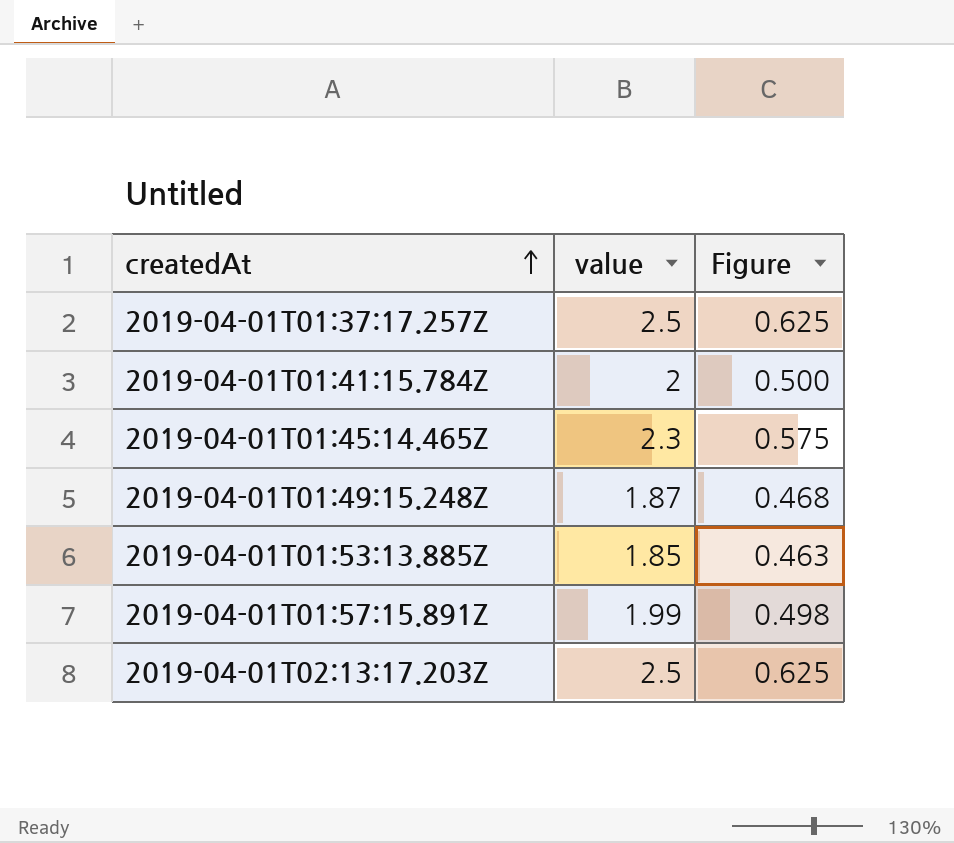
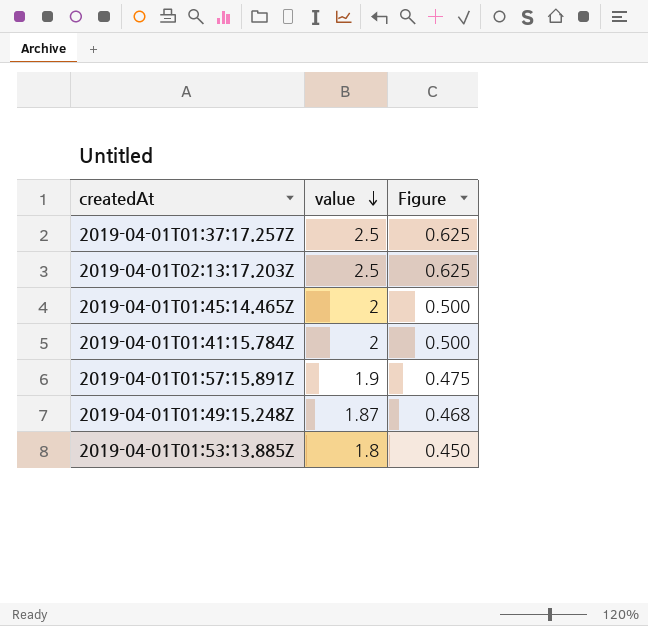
row order: createdAt ascending -> value descending
2019-04-01T01:45:14.465Z | value: 2.3 -> 2
2019-04-01T01:45:14.465Z | Figure: 0.575 -> 0.500
2019-04-01T01:57:15.891Z | value: 1.99 -> 1.9
2019-04-01T01:57:15.891Z | Figure: 0.498 -> 0.475
2019-04-01T01:53:13.885Z | value: 1.85 -> 1.8
2019-04-01T01:53:13.885Z | Figure: 0.463 -> 0.450

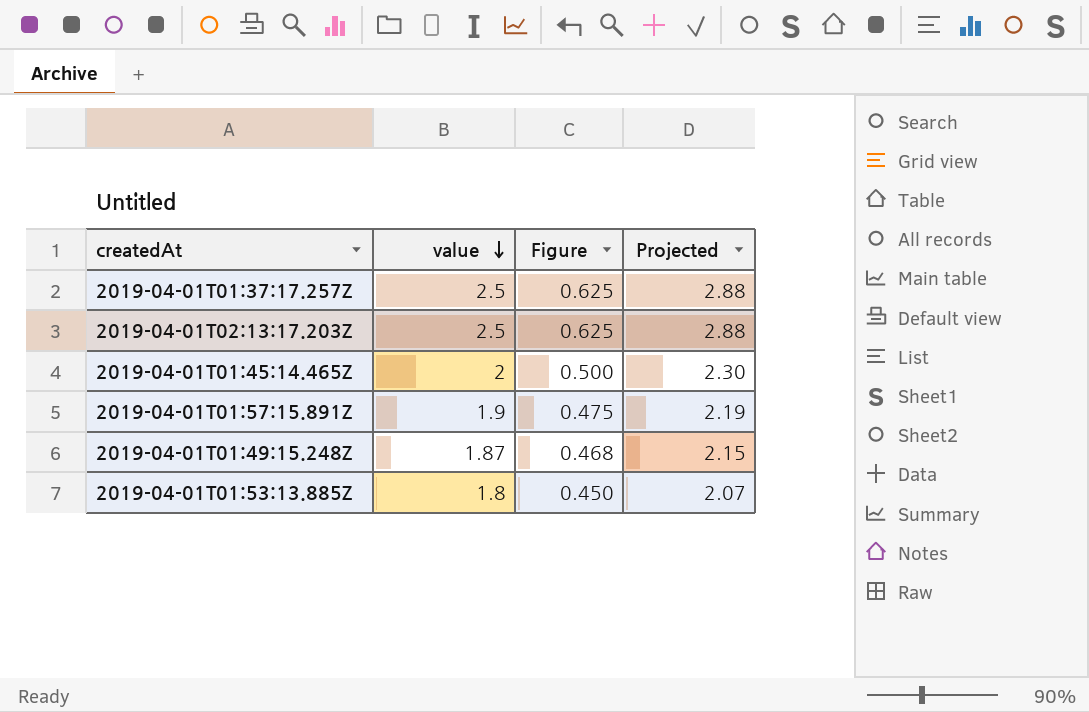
column Projected | formula: none -> [value] * 1.15
row 2019-04-01T01:41:15.784Z: 2 | 0.500 -> none

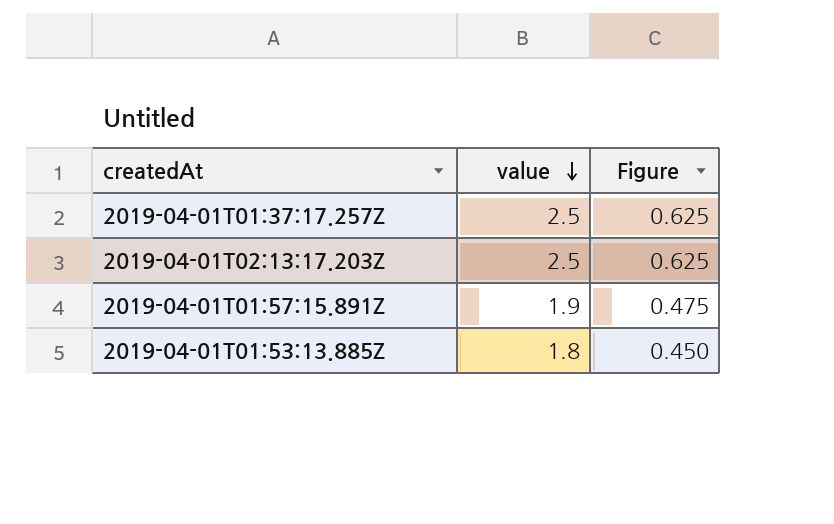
column Projected | formula: [value] * 1.15 -> none
row 2019-04-01T01:45:14.465Z: 2 | 0.500 | 2.30 -> none
row 2019-04-01T01:49:15.248Z: 1.87 | 0.468 | 2.15 -> none

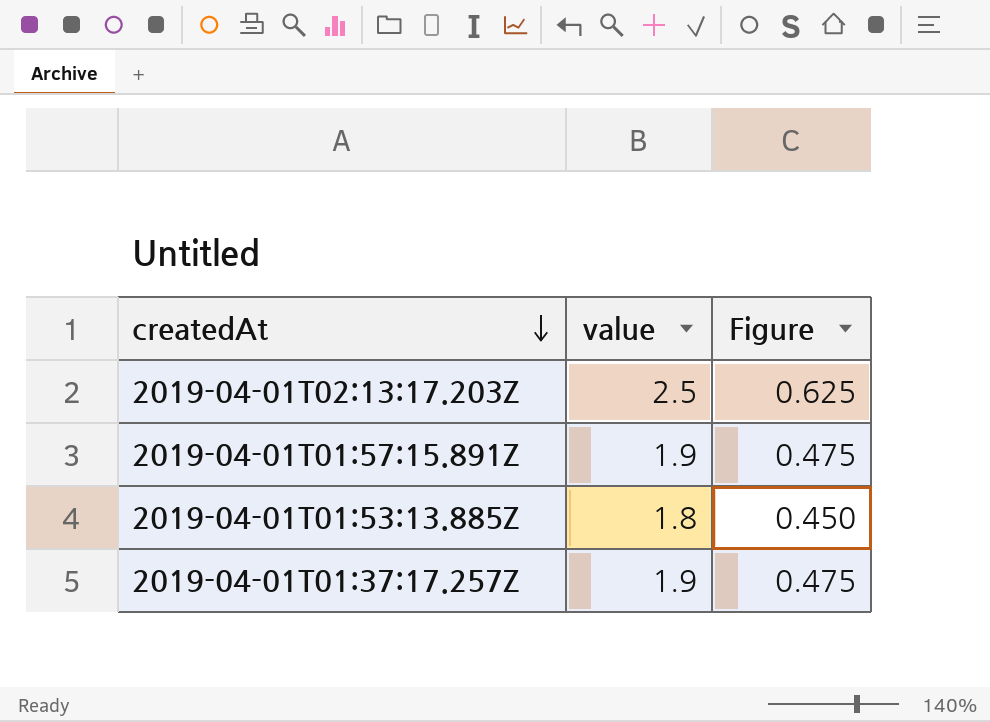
row order: value descending -> createdAt descending
2019-04-01T01:37:17.257Z | value: 2.5 -> 1.9
2019-04-01T01:37:17.257Z | Figure: 0.625 -> 0.475

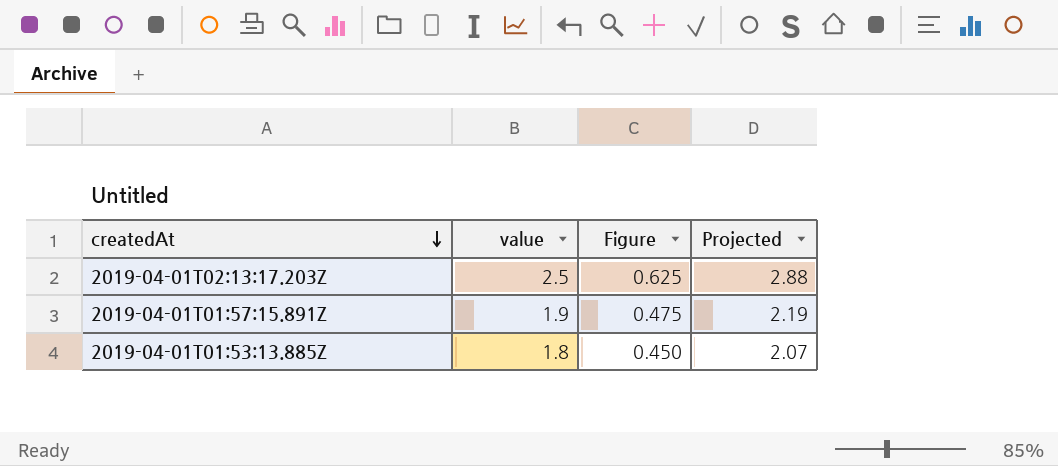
column Projected | formula: none -> [value] * 1.15
row 2019-04-01T01:37:17.257Z: 1.9 | 0.475 -> none

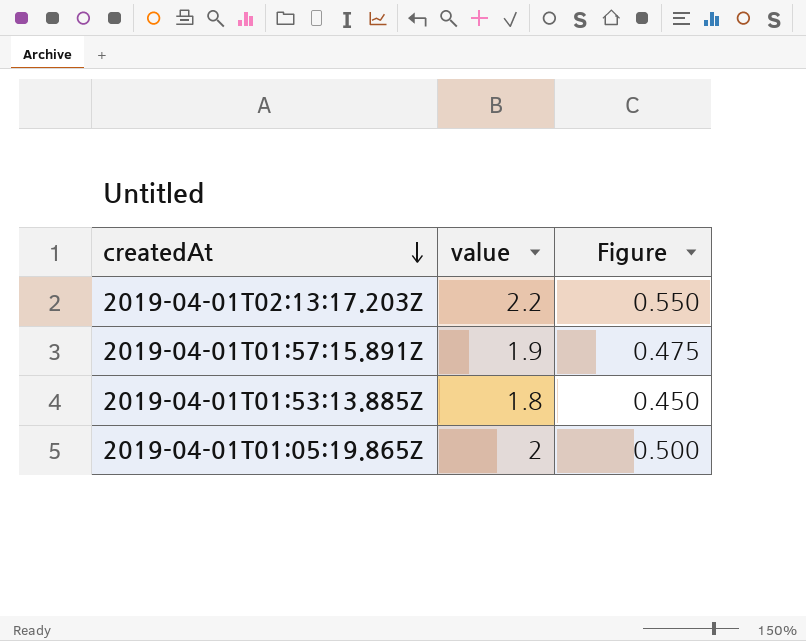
column Projected | formula: [value] * 1.15 -> none
2019-04-01T02:13:17.203Z | value: 2.5 -> 2.2
2019-04-01T02:13:17.203Z | Figure: 0.625 -> 0.550
row 2019-04-01T01:05:19.865Z: none -> 2 | 0.500

